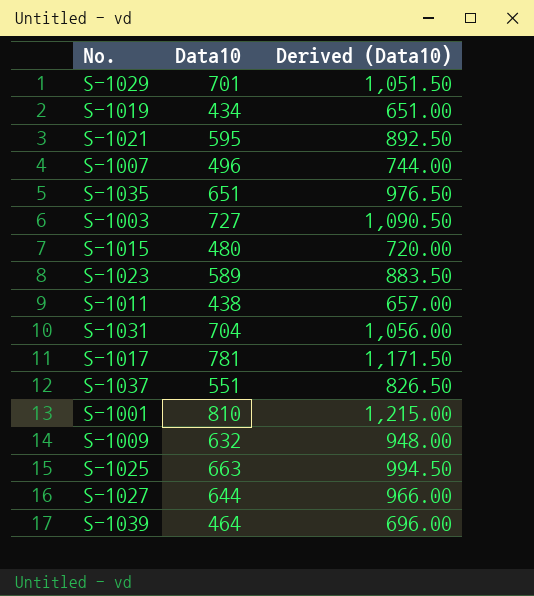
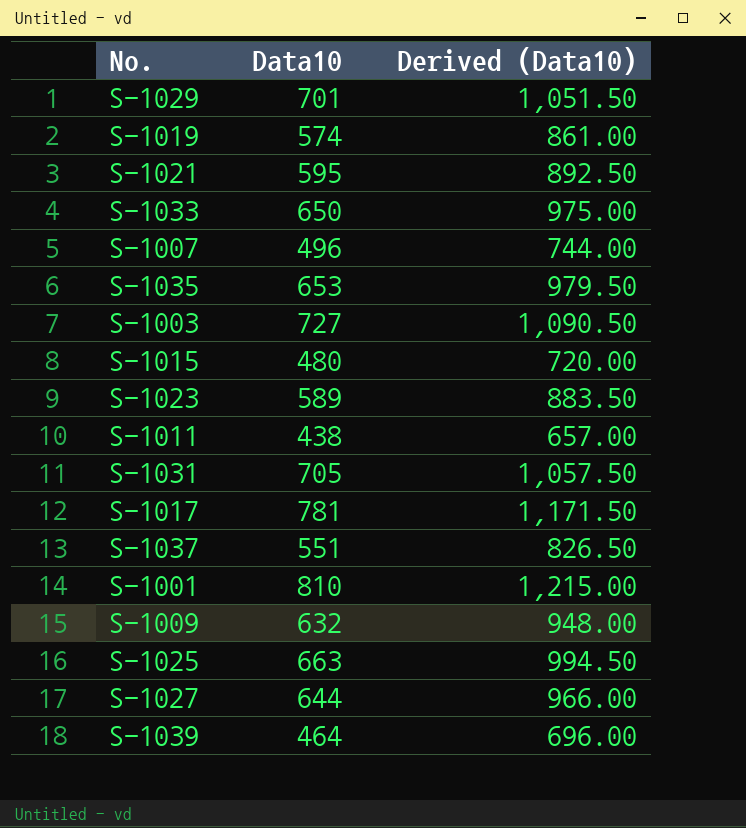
S-1019 | Data10: 434 -> 574
S-1019 | Derived (Data10): 651.00 -> 861.00
row S-1033: none -> 650 | 975.00
S-1035 | Data10: 651 -> 653
S-1035 | Derived (Data10): 976.50 -> 979.50
S-1031 | Data10: 704 -> 705
S-1031 | Derived (Data10): 1,056.00 -> 1,057.50

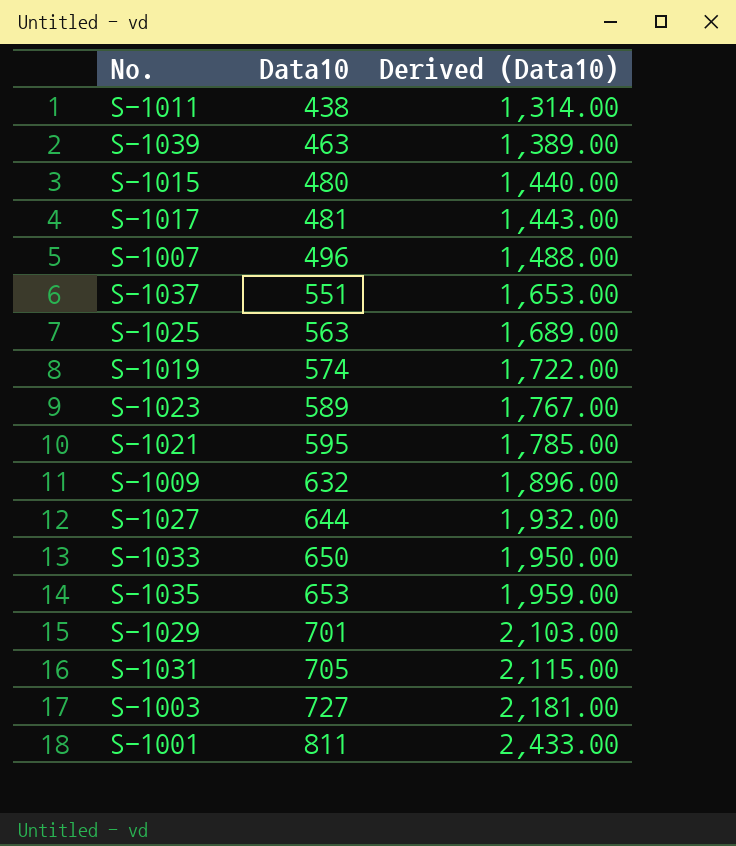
row order: none -> Data10 ascending
column Derived (Data10) | formula: [Data10] * 1.5 -> [Data10] * 3
S-1039 | Data10: 464 -> 463
S-1017 | Data10: 781 -> 481
S-1025 | Data10: 663 -> 563
S-1001 | Data10: 810 -> 811

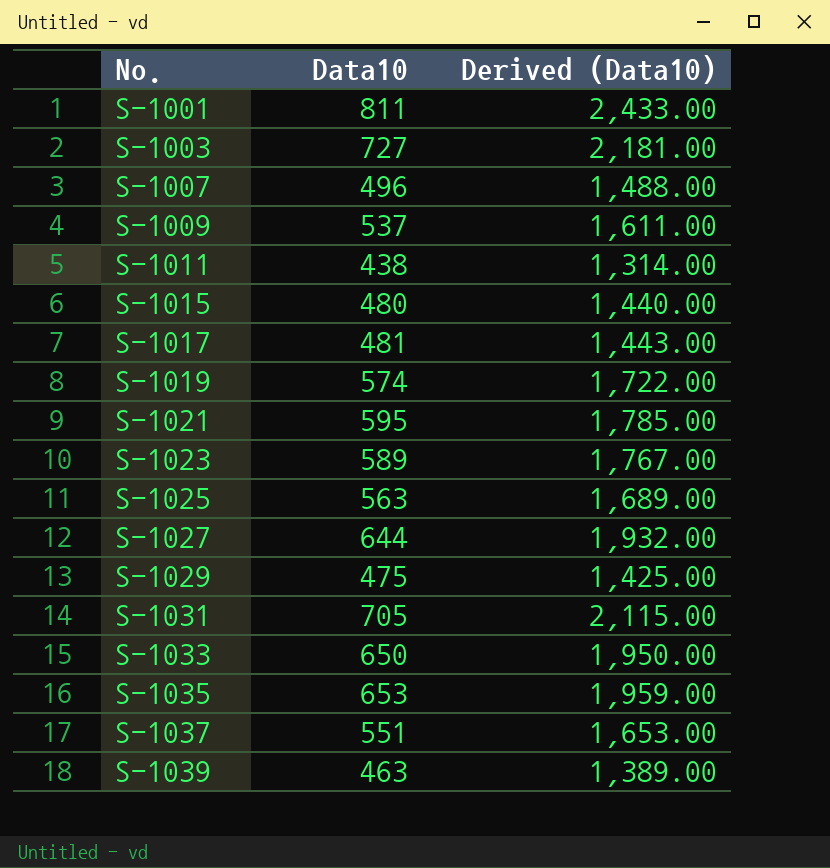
row order: Data10 ascending -> No. ascending
S-1009 | Data10: 632 -> 537
S-1009 | Derived (Data10): 1,896.00 -> 1,611.00
S-1029 | Data10: 701 -> 475
S-1029 | Derived (Data10): 2,103.00 -> 1,425.00

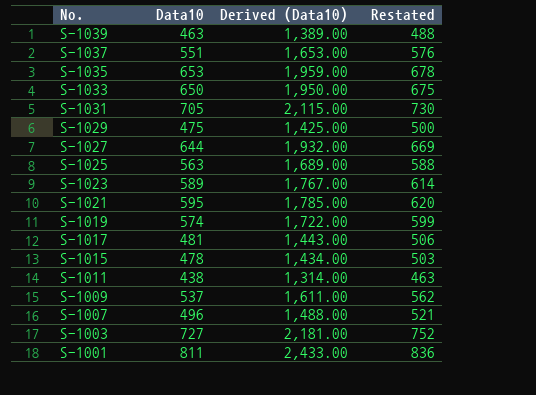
row order: No. ascending -> No. descending
column Restated | formula: none -> [Data10] + 25
S-1015 | Data10: 480 -> 478
S-1015 | Derived (Data10): 1,440.00 -> 1,434.00

